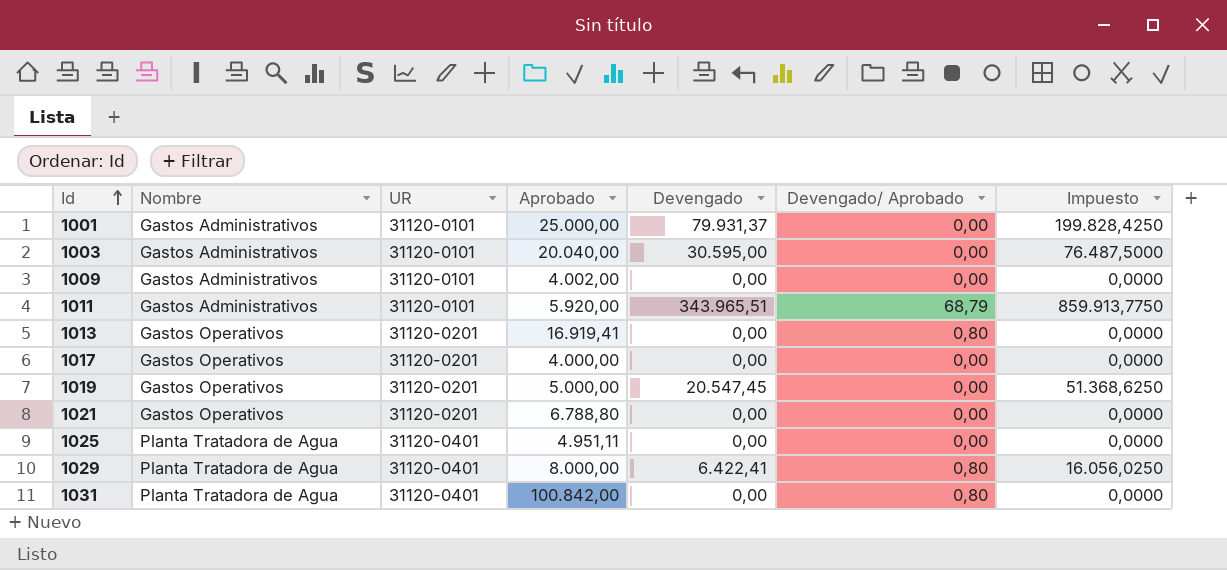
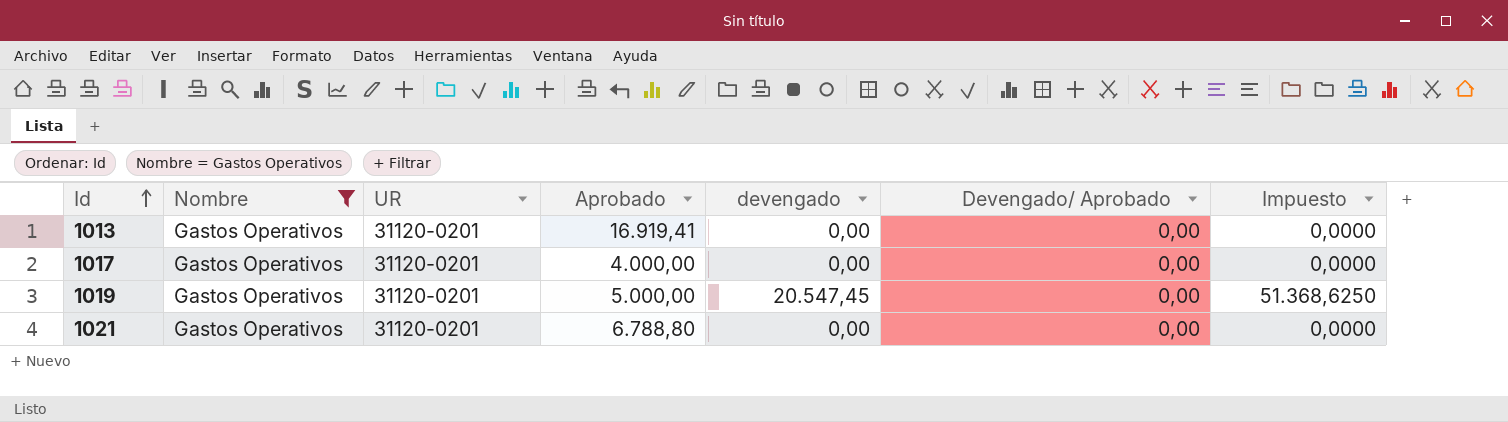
filter: none -> Nombre = Gastos Operativos
column name: Devengado -> devengado
1013 | Devengado/ Aprobado: 0,80 -> 0,00

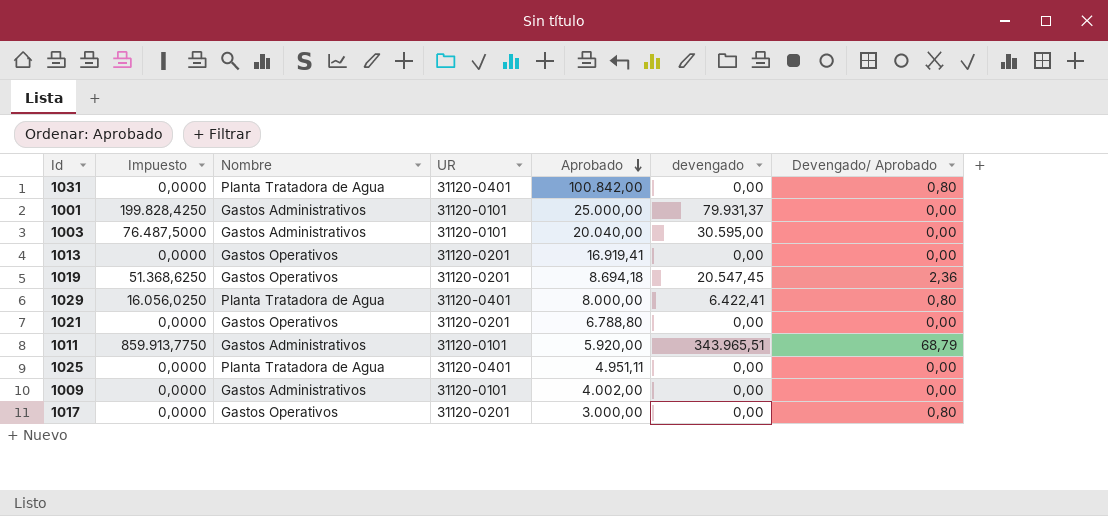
filter: Nombre = Gastos Operativos -> none
row order: Id ascending -> Aprobado descending
column Impuesto | position: 7 -> 2
1019 | Aprobado: 5.000,00 -> 8.694,18
1019 | Devengado/ Aprobado: 0,00 -> 2,36
1017 | Aprobado: 4.000,00 -> 3.000,00
1017 | Devengado/ Aprobado: 0,00 -> 0,80

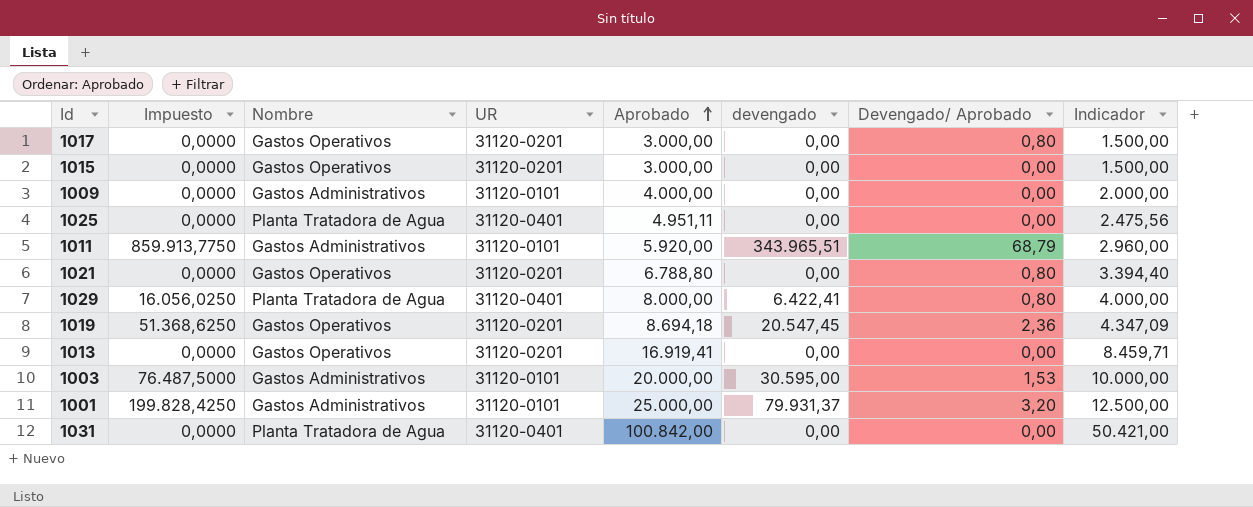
row order: Aprobado descending -> Aprobado ascending
column Indicador | formula: none -> [Aprobado] * 0,5
row 1015: none -> 0,0000 | Gastos Operativos | 31120-0201 | 3.000,00 | 0,00 | 0,00 | 1.500,00
1009 | Aprobado: 4.002,00 -> 4.000,00
1021 | Devengado/ Aprobado: 0,00 -> 0,80
1003 | Aprobado: 20.040,00 -> 20.000,00
1003 | Devengado/ Aprobado: 0,00 -> 1,53
1001 | Devengado/ Aprobado: 0,00 -> 3,20
1031 | Devengado/ Aprobado: 0,80 -> 0,00

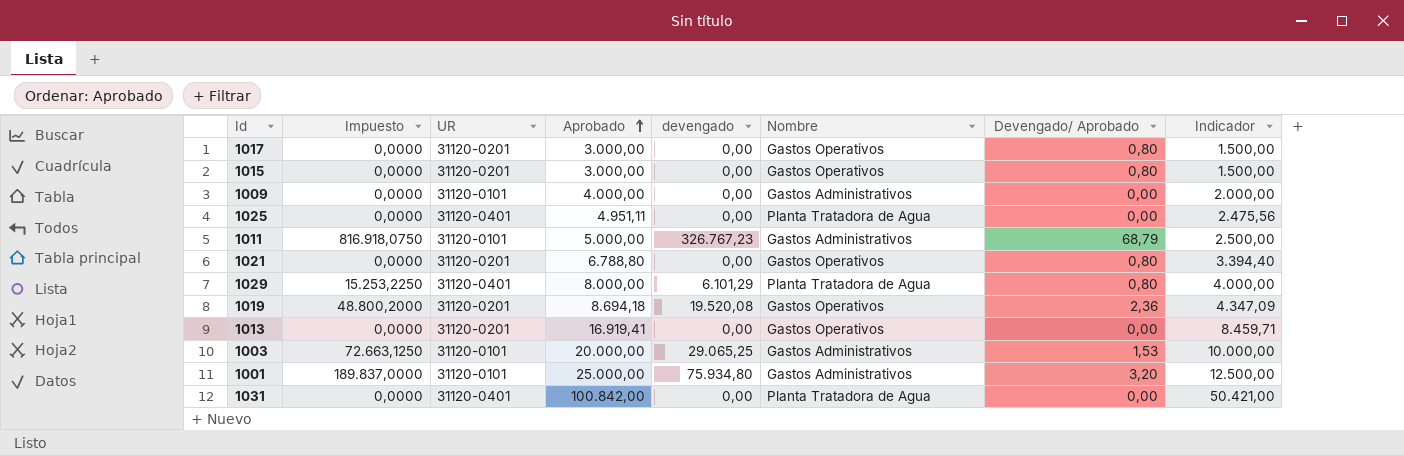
column Nombre | position: 3 -> 6
1015 | Devengado/ Aprobado: 0,00 -> 0,80
1011 | Impuesto: 859.913,7750 -> 816.918,0750
1011 | Aprobado: 5.920,00 -> 5.000,00
1011 | devengado: 343.965,51 -> 326.767,23
1011 | Indicador: 2.960,00 -> 2.500,00
1029 | Impuesto: 16.056,0250 -> 15.253,2250
1029 | devengado: 6.422,41 -> 6.101,29
1019 | Impuesto: 51.368,6250 -> 48.800,2000
1019 | devengado: 20.547,45 -> 19.520,08
1003 | Impuesto: 76.487,5000 -> 72.663,1250
1003 | devengado: 30.595,00 -> 29.065,25
1001 | Impuesto: 199.828,4250 -> 189.837,0000
1001 | devengado: 79.931,37 -> 75.934,80

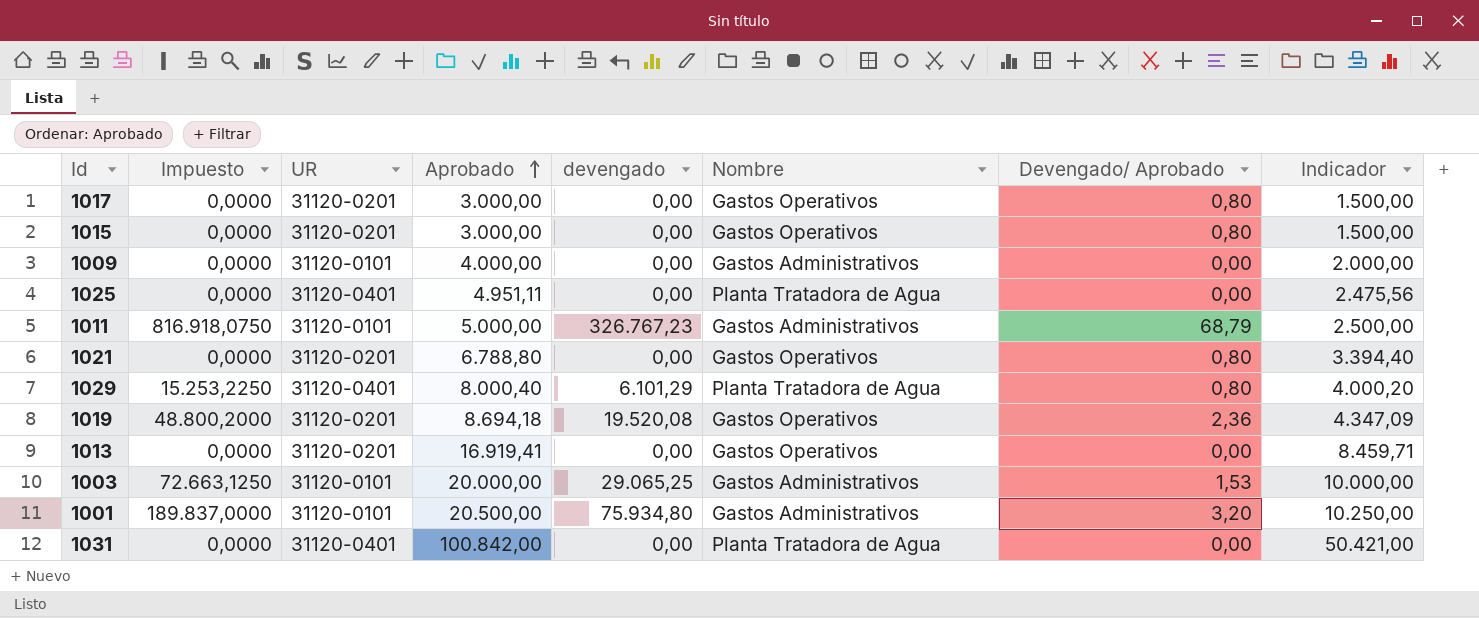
1029 | Aprobado: 8.000,00 -> 8.000,40
1029 | Indicador: 4.000,00 -> 4.000,20
1001 | Aprobado: 25.000,00 -> 20.500,00
1001 | Indicador: 12.500,00 -> 10.250,00

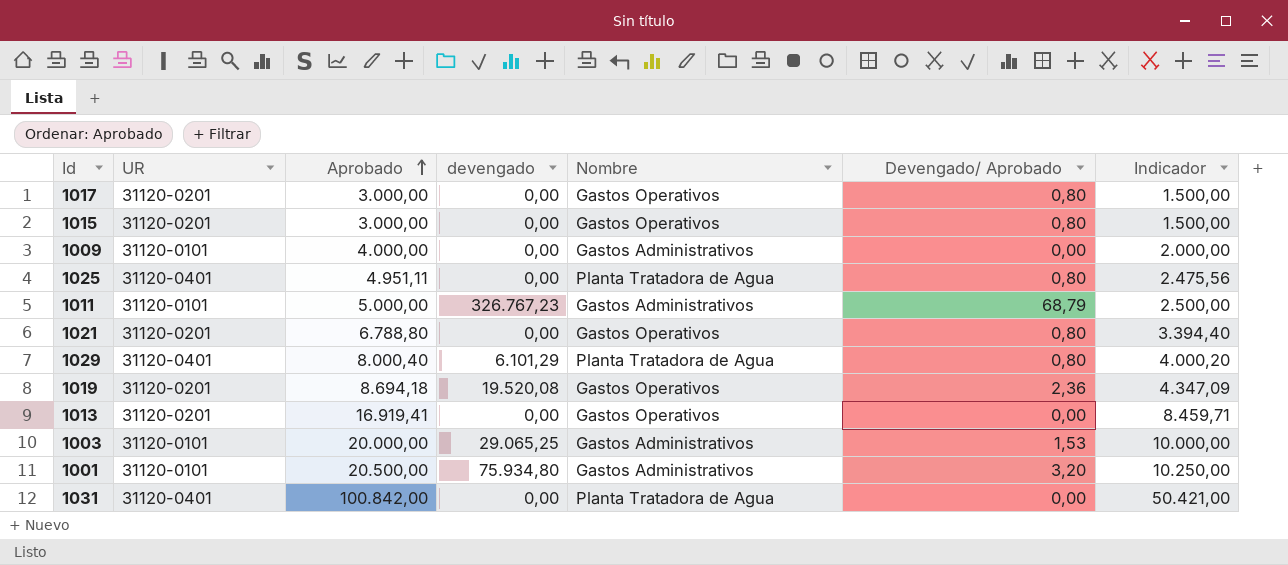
column Impuesto | formula: [devengado] * 2,5 -> none
1025 | Devengado/ Aprobado: 0,00 -> 0,80

